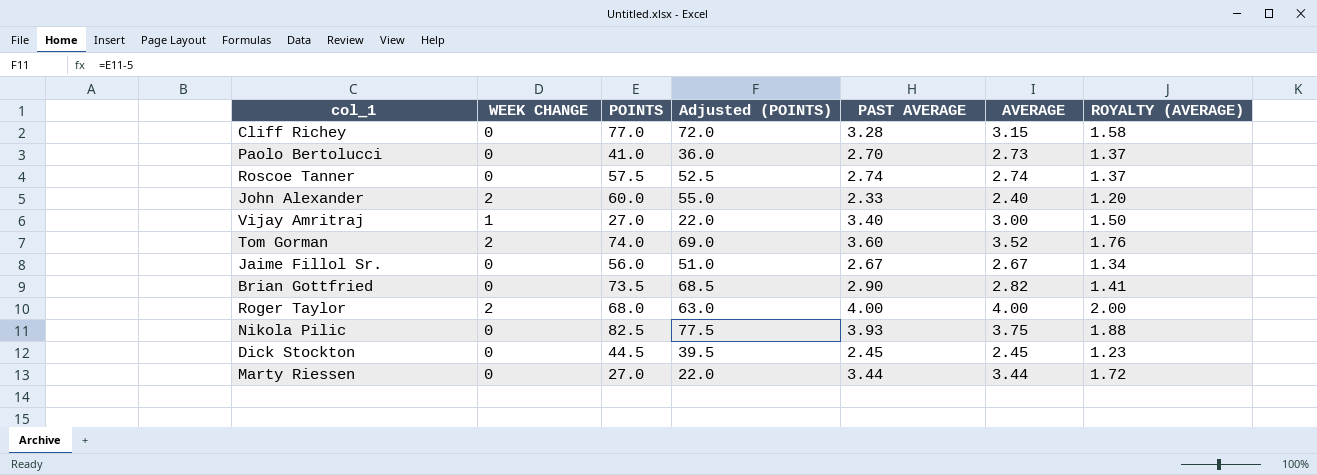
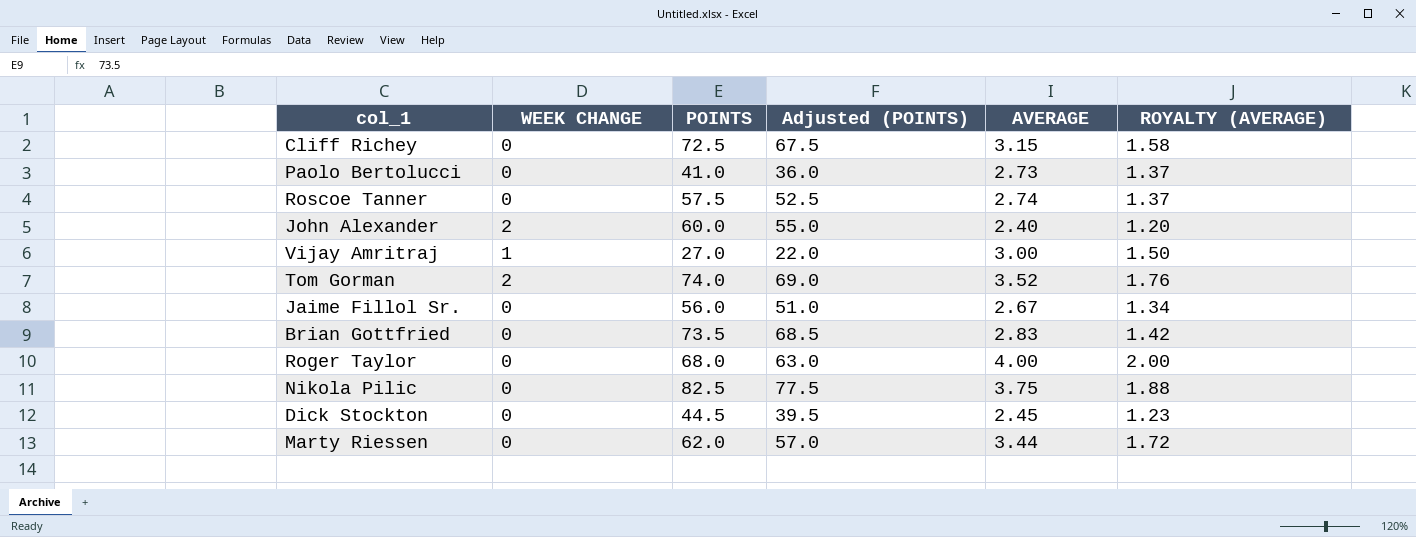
column PAST AVERAGE | position: 5 -> none
Cliff Richey | POINTS: 77.0 -> 72.5
Cliff Richey | Adjusted (POINTS): 72.0 -> 67.5
Brian Gottfried | AVERAGE: 2.82 -> 2.83
Brian Gottfried | ROYALTY (AVERAGE): 1.41 -> 1.42
Roger Taylor | WEEK CHANGE: 2 -> 0
Marty Riessen | POINTS: 27.0 -> 62.0
Marty Riessen | Adjusted (POINTS): 22.0 -> 57.0

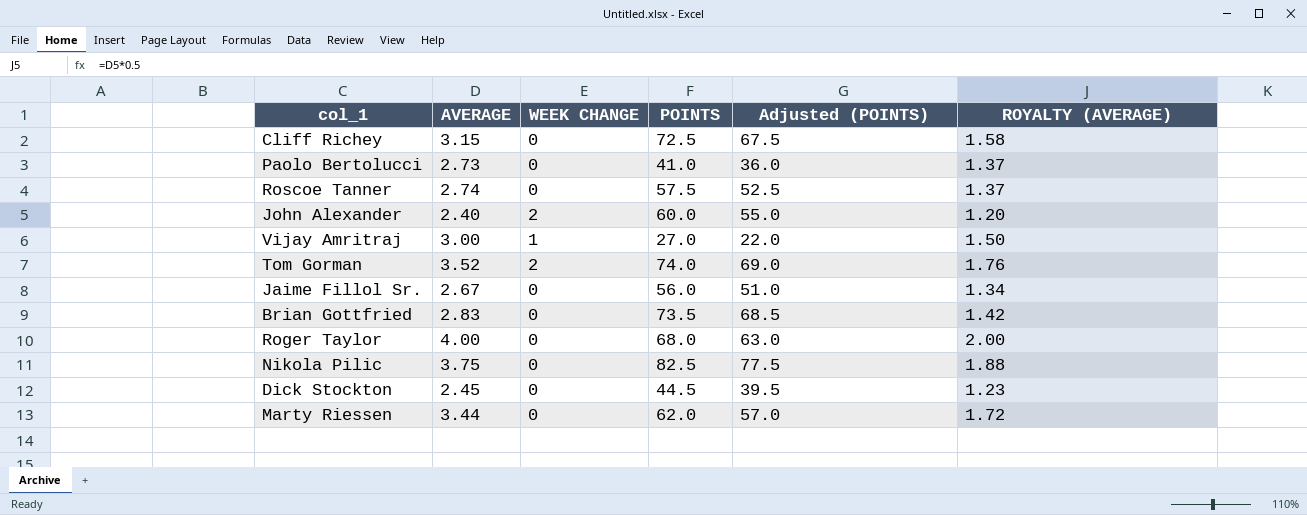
column AVERAGE | position: 5 -> 2

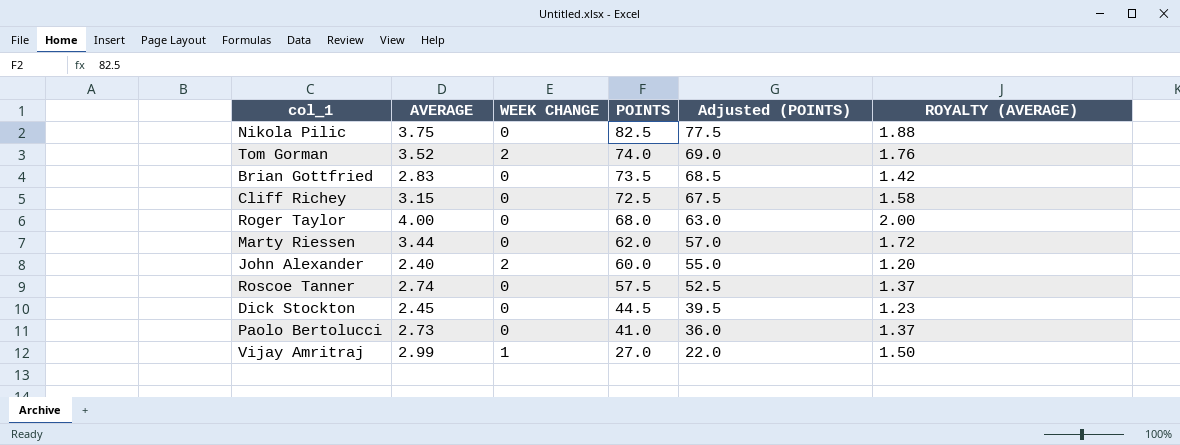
row order: none -> POINTS descending
row Jaime Fillol Sr.: 2.67 | 0 | 56.0 | 51.0 | 1.34 -> none
Vijay Amritraj | AVERAGE: 3.00 -> 2.99

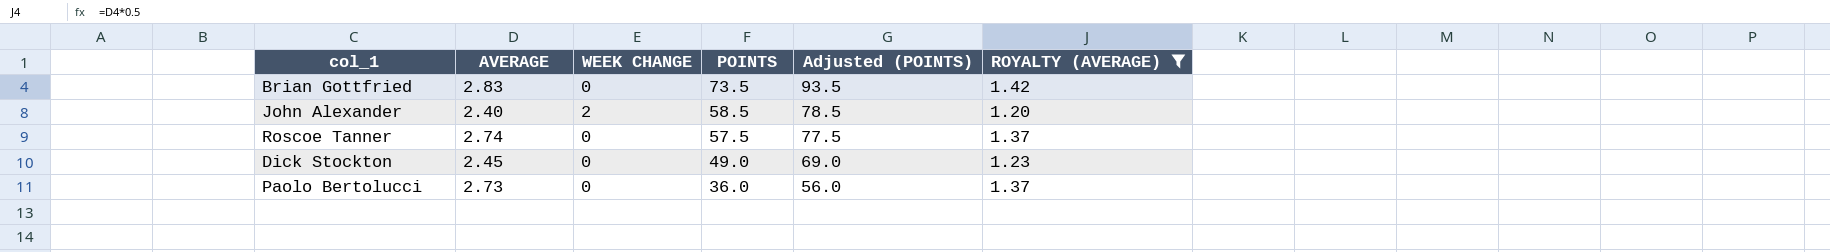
filter: none -> ROYALTY (AVERAGE) <= 1.42
column Adjusted (POINTS) | formula: [POINTS] - 5 -> [POINTS] + 20
John Alexander | POINTS: 60.0 -> 58.5
Dick Stockton | POINTS: 44.5 -> 49.0
Paolo Bertolucci | POINTS: 41.0 -> 36.0

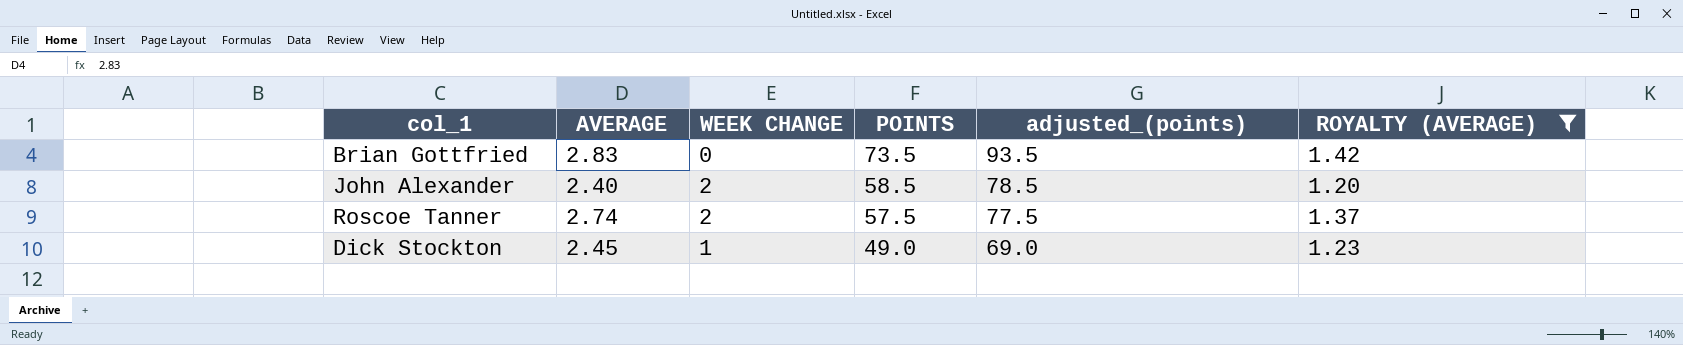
column name: Adjusted (POINTS) -> adjusted_(points)
row Paolo Bertolucci: 2.73 | 0 | 36.0 | 56.0 | 1.37 -> none
Roscoe Tanner | WEEK CHANGE: 0 -> 2
Dick Stockton | WEEK CHANGE: 0 -> 1

